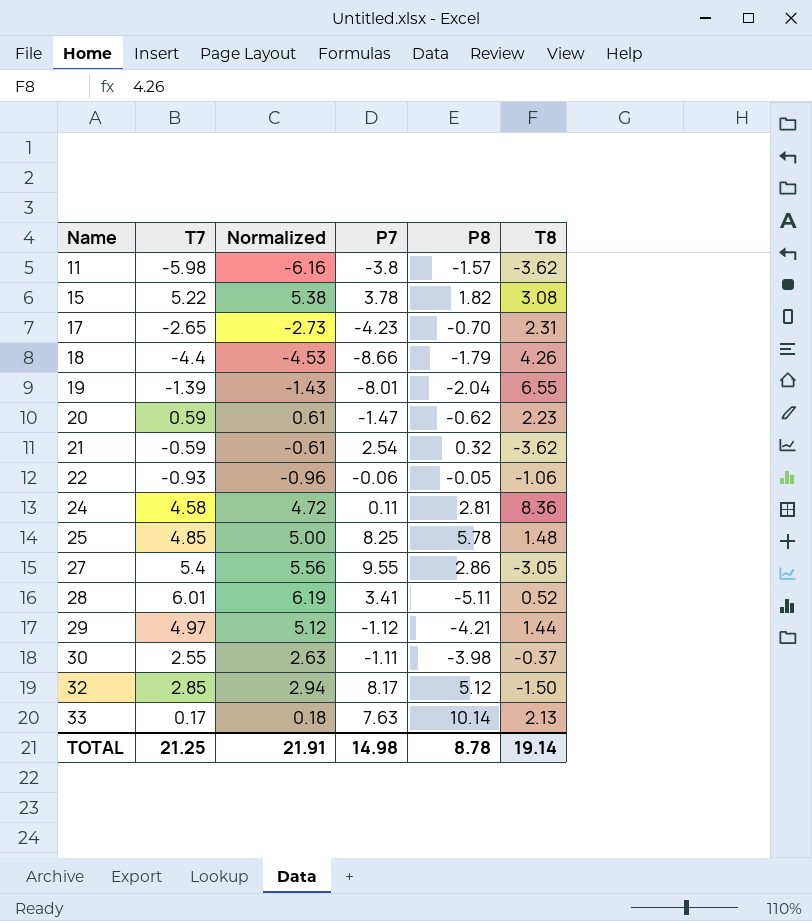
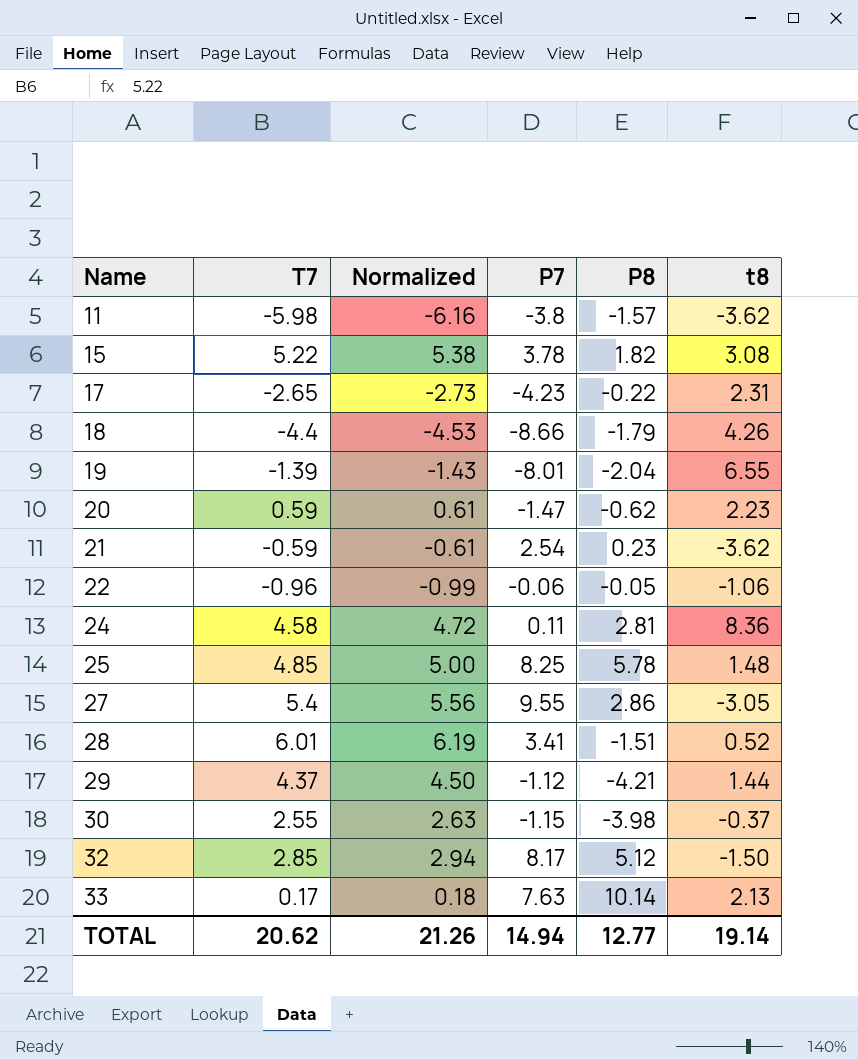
column name: T8 -> t8
17 | P8: -0.70 -> -0.22
21 | P8: 0.32 -> 0.23
22 | T7: -0.93 -> -0.96
22 | Normalized: -0.96 -> -0.99
28 | P8: -5.11 -> -1.51
29 | T7: 4.97 -> 4.37
29 | Normalized: 5.12 -> 4.50
30 | P7: -1.11 -> -1.15
TOTAL | T7: 21.25 -> 20.62
TOTAL | Normalized: 21.91 -> 21.26
TOTAL | P7: 14.98 -> 14.94
TOTAL | P8: 8.78 -> 12.77

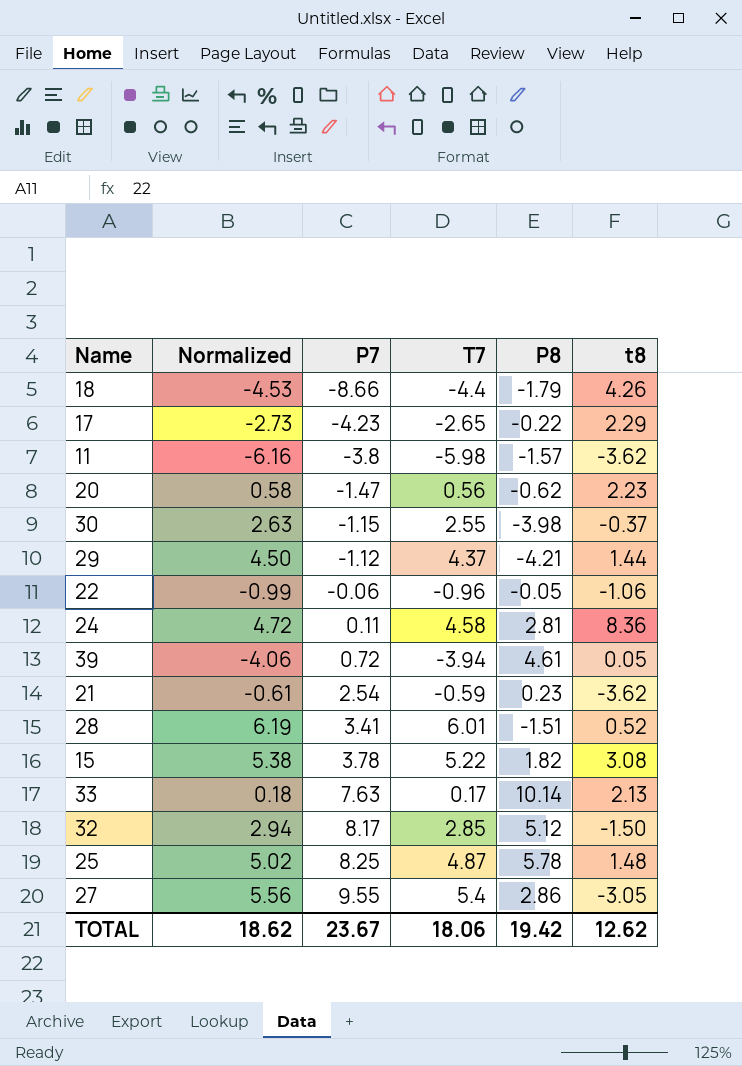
row order: Name ascending -> P7 ascending
column T7 | position: 2 -> 4
row 19: -1.39 | -1.43 | -8.01 | -2.04 | 6.55 -> none
17 | t8: 2.31 -> 2.29
20 | Normalized: 0.61 -> 0.58
20 | T7: 0.59 -> 0.56
row 39: none -> -4.06 | 0.72 | -3.94 | 4.61 | 0.05
25 | Normalized: 5.00 -> 5.02
25 | T7: 4.85 -> 4.87
TOTAL | Normalized: 21.26 -> 18.62
TOTAL | P7: 14.94 -> 23.67
TOTAL | T7: 20.62 -> 18.06
TOTAL | P8: 12.77 -> 19.42
TOTAL | t8: 19.14 -> 12.62

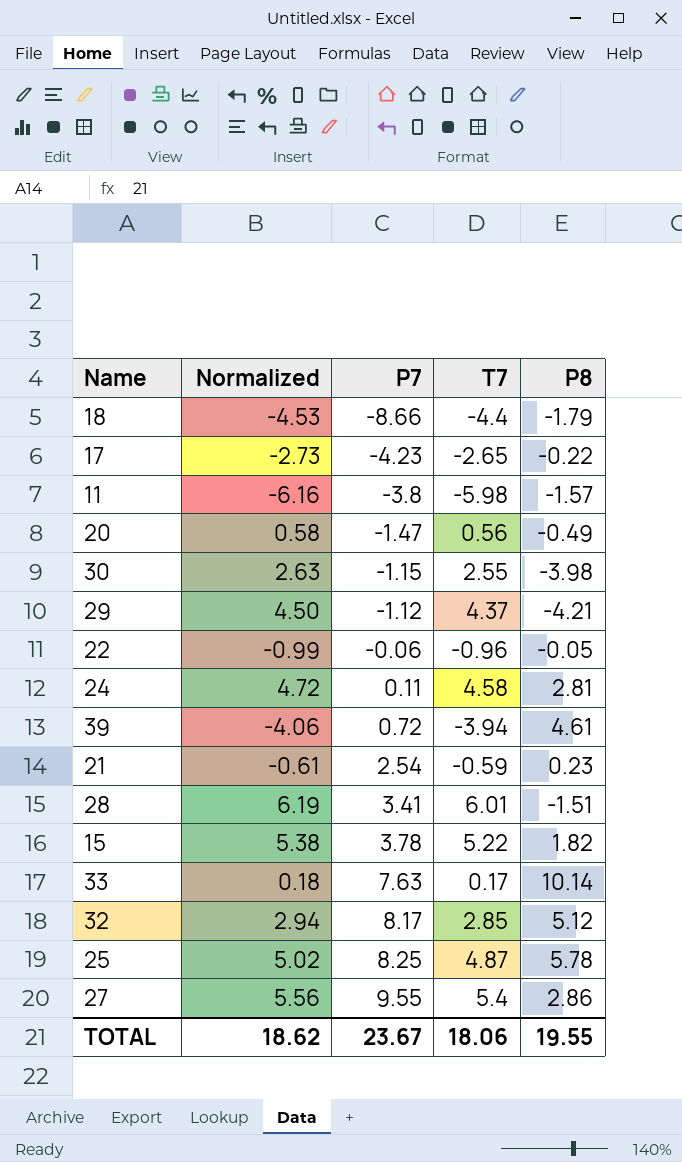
column t8 | position: 6 -> none
20 | P8: -0.62 -> -0.49
TOTAL | P8: 19.42 -> 19.55

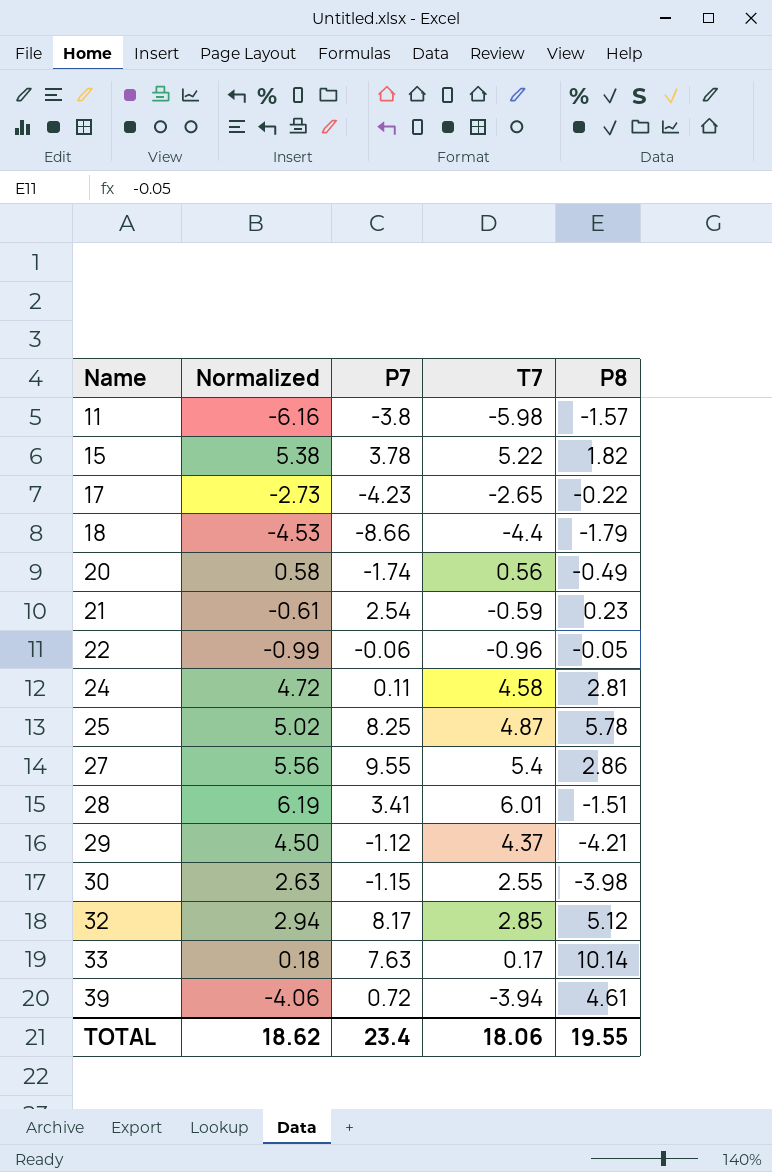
row order: P7 ascending -> Name ascending
20 | P7: -1.47 -> -1.74
TOTAL | P7: 23.67 -> 23.4

